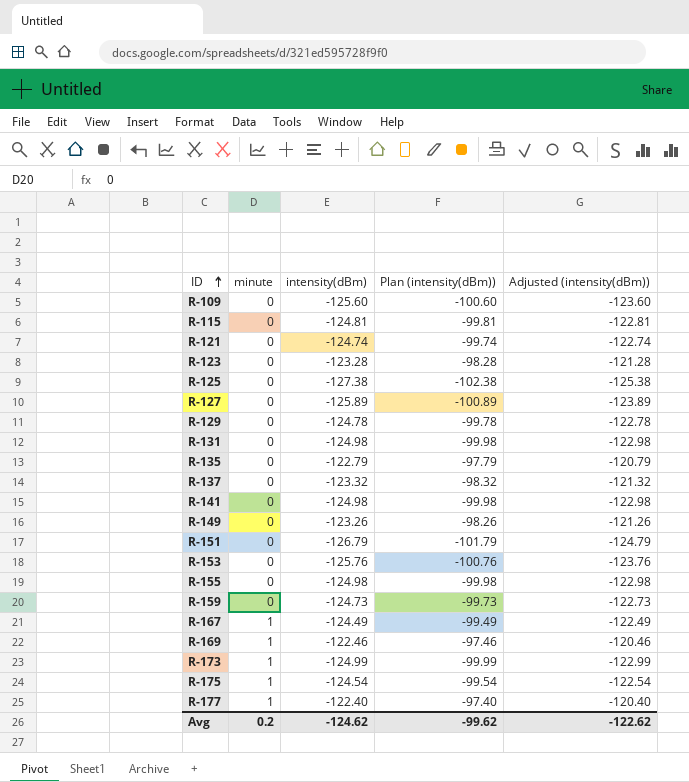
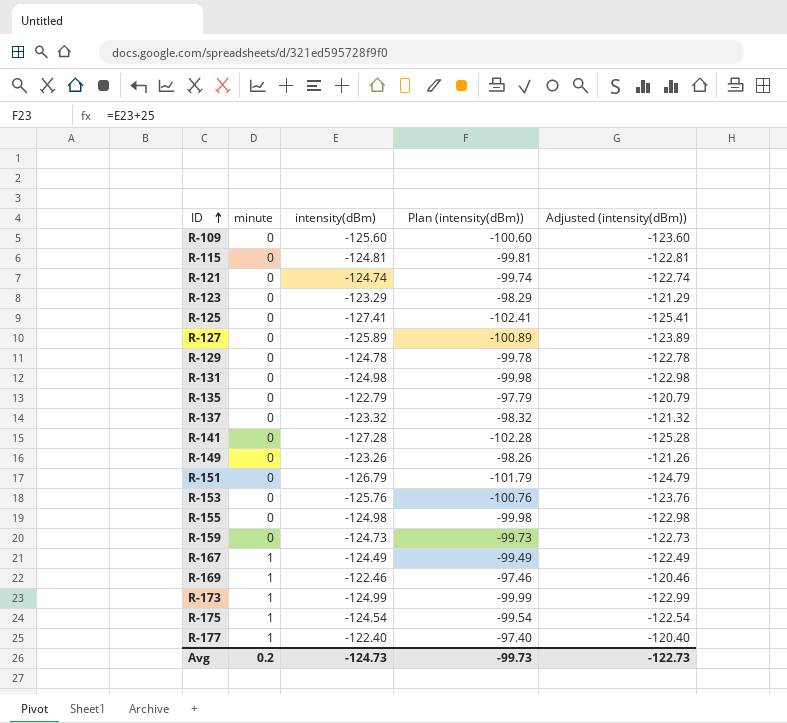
R-123 | intensity(dBm): -123.28 -> -123.29
R-123 | Plan (intensity(dBm)): -98.28 -> -98.29
R-123 | Adjusted (intensity(dBm)): -121.28 -> -121.29
R-125 | intensity(dBm): -127.38 -> -127.41
R-125 | Plan (intensity(dBm)): -102.38 -> -102.41
R-125 | Adjusted (intensity(dBm)): -125.38 -> -125.41
R-141 | intensity(dBm): -124.98 -> -127.28
R-141 | Plan (intensity(dBm)): -99.98 -> -102.28
R-141 | Adjusted (intensity(dBm)): -122.98 -> -125.28
Avg | intensity(dBm): -124.62 -> -124.73
Avg | Plan (intensity(dBm)): -99.62 -> -99.73
Avg | Adjusted (intensity(dBm)): -122.62 -> -122.73

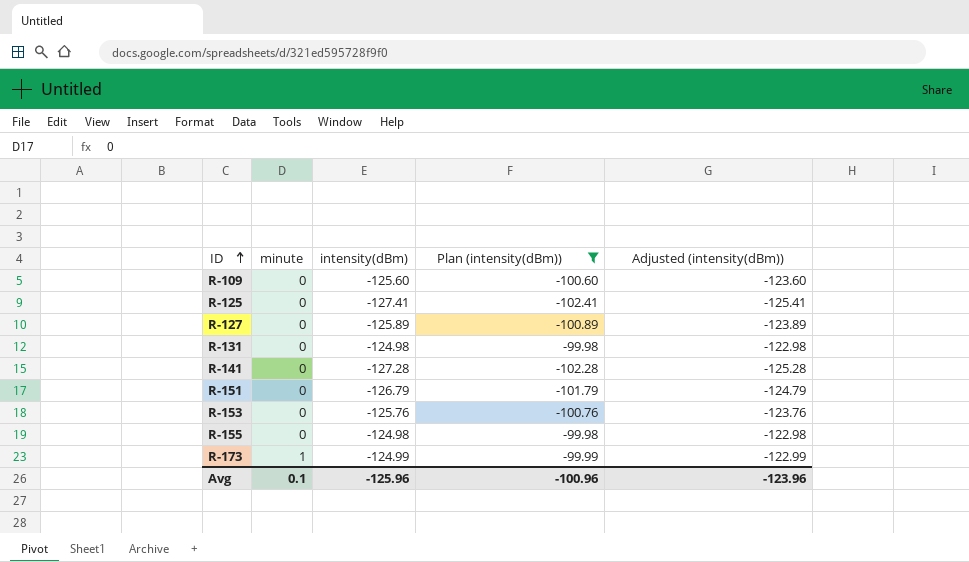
filter: none -> Plan (intensity(dBm)) <= -99.98
Avg | minute: 0.2 -> 0.1
Avg | intensity(dBm): -124.73 -> -125.96
Avg | Plan (intensity(dBm)): -99.73 -> -100.96
Avg | Adjusted (intensity(dBm)): -122.73 -> -123.96

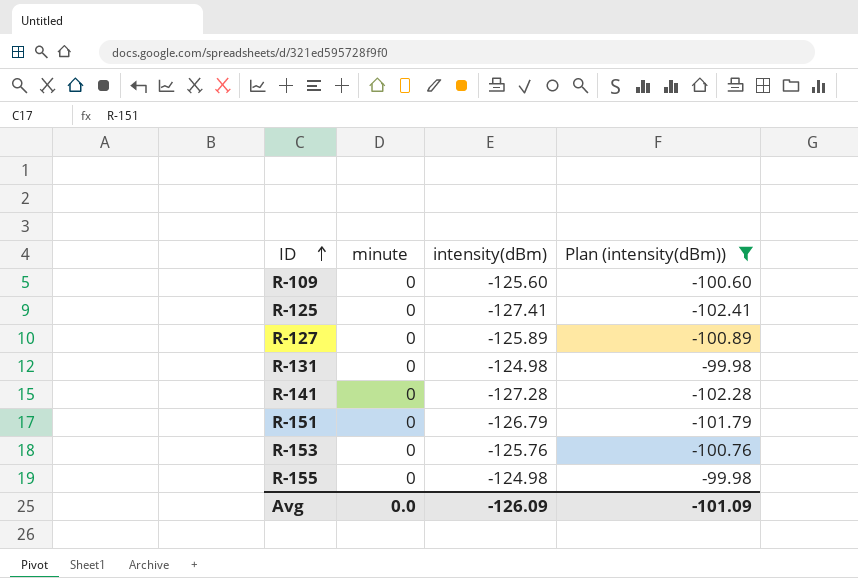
column Adjusted (intensity(dBm)) | formula: [intensity(dBm)] + 2 -> none
row R-173: 1 | -124.99 | -99.99 | -122.99 -> none
Avg | minute: 0.1 -> 0.0
Avg | intensity(dBm): -125.96 -> -126.09
Avg | Plan (intensity(dBm)): -100.96 -> -101.09

